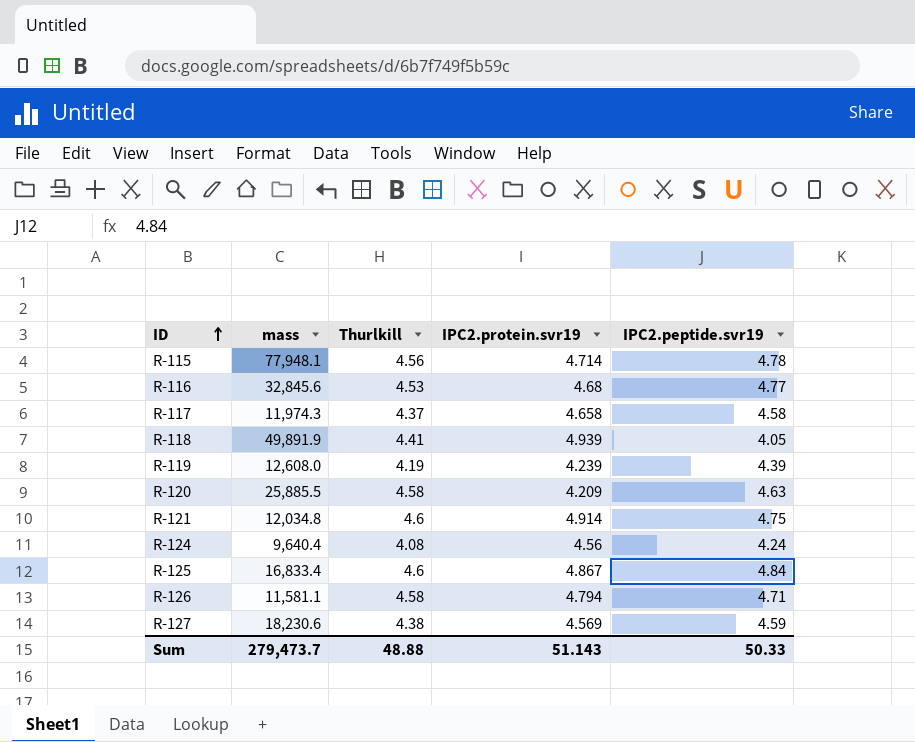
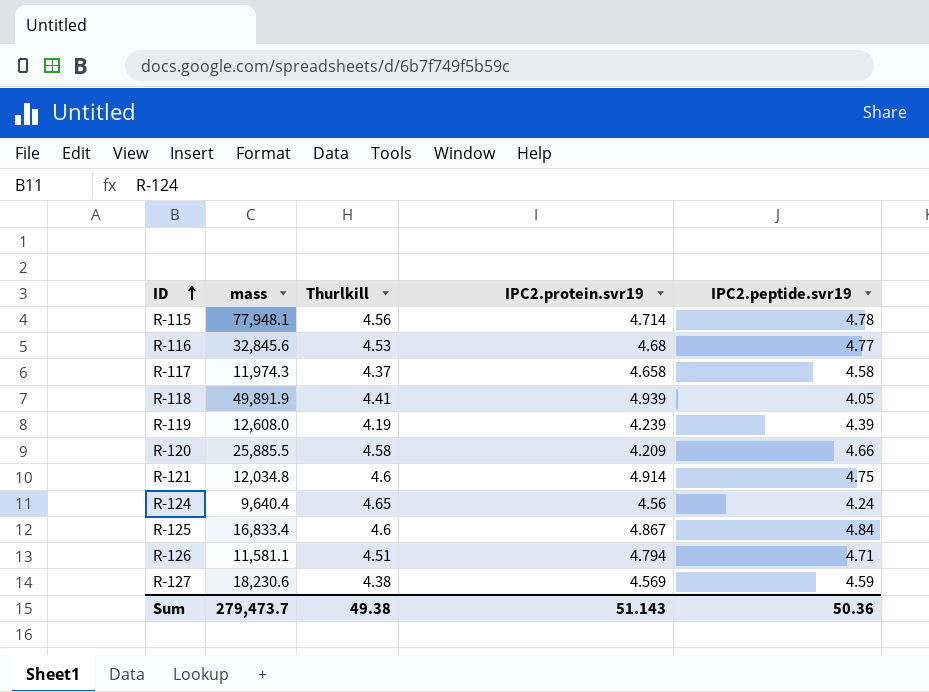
R-120 | IPC2.peptide.svr19: 4.63 -> 4.66
R-124 | Thurlkill: 4.08 -> 4.65
R-126 | Thurlkill: 4.58 -> 4.51
Sum | Thurlkill: 48.88 -> 49.38
Sum | IPC2.peptide.svr19: 50.33 -> 50.36

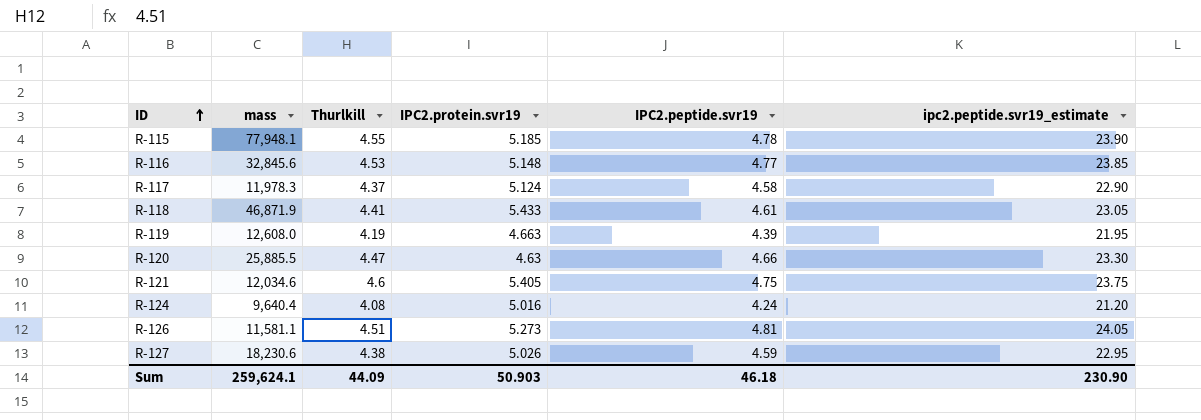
column ipc2.peptide.svr19_estimate | formula: none -> [IPC2.peptide.svr19] * 5
row R-125: 16,833.4 | 4.6 | 4.867 | 4.84 -> none
R-115 | Thurlkill: 4.56 -> 4.55
R-115 | IPC2.protein.svr19: 4.714 -> 5.185
R-116 | IPC2.protein.svr19: 4.68 -> 5.148
R-117 | mass: 11,974.3 -> 11,978.3
R-117 | IPC2.protein.svr19: 4.658 -> 5.124
R-118 | mass: 49,891.9 -> 46,871.9
R-118 | IPC2.protein.svr19: 4.939 -> 5.433
R-118 | IPC2.peptide.svr19: 4.05 -> 4.61
R-119 | IPC2.protein.svr19: 4.239 -> 4.663
R-120 | Thurlkill: 4.58 -> 4.47
R-120 | IPC2.protein.svr19: 4.209 -> 4.63
R-121 | mass: 12,034.8 -> 12,034.6
R-121 | IPC2.protein.svr19: 4.914 -> 5.405
R-124 | Thurlkill: 4.65 -> 4.08
R-124 | IPC2.protein.svr19: 4.56 -> 5.016
R-126 | IPC2.protein.svr19: 4.794 -> 5.273
R-126 | IPC2.peptide.svr19: 4.71 -> 4.81
R-127 | IPC2.protein.svr19: 4.569 -> 5.026
Sum | mass: 279,473.7 -> 259,624.1
Sum | Thurlkill: 49.38 -> 44.09
Sum | IPC2.protein.svr19: 51.143 -> 50.903
Sum | IPC2.peptide.svr19: 50.36 -> 46.18

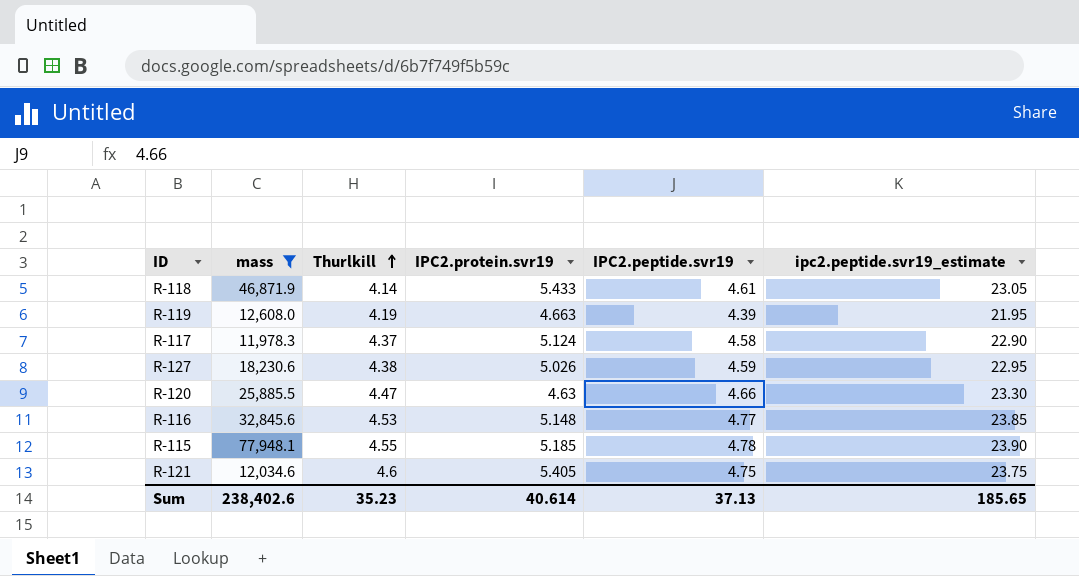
filter: none -> mass >= 11,978.3
row order: ID ascending -> Thurlkill ascending
R-118 | Thurlkill: 4.41 -> 4.14
Sum | mass: 259,624.1 -> 238,402.6
Sum | Thurlkill: 44.09 -> 35.23
Sum | IPC2.protein.svr19: 50.903 -> 40.614
Sum | IPC2.peptide.svr19: 46.18 -> 37.13
Sum | ipc2.peptide.svr19_estimate: 230.90 -> 185.65

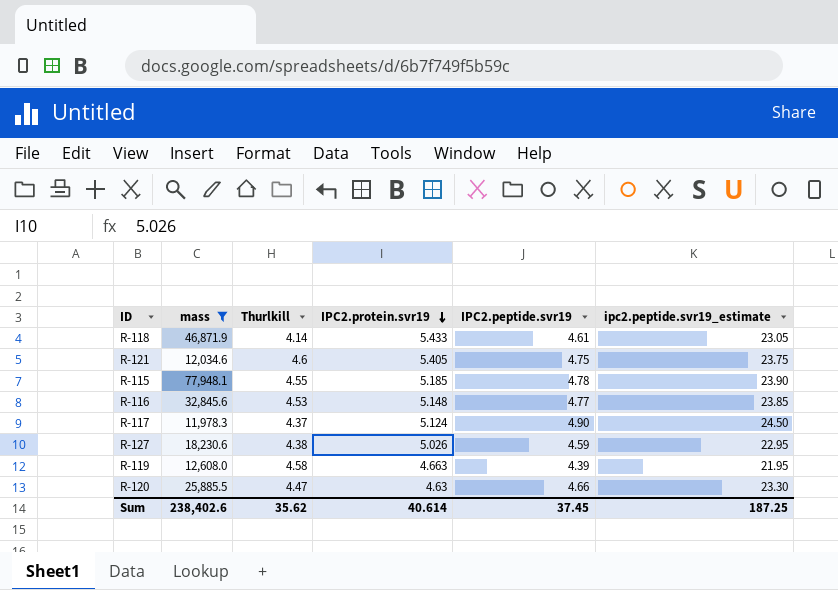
row order: Thurlkill ascending -> IPC2.protein.svr19 descending
R-117 | IPC2.peptide.svr19: 4.58 -> 4.90
R-117 | ipc2.peptide.svr19_estimate: 22.90 -> 24.50
R-119 | Thurlkill: 4.19 -> 4.58
Sum | Thurlkill: 35.23 -> 35.62
Sum | IPC2.peptide.svr19: 37.13 -> 37.45
Sum | ipc2.peptide.svr19_estimate: 185.65 -> 187.25

